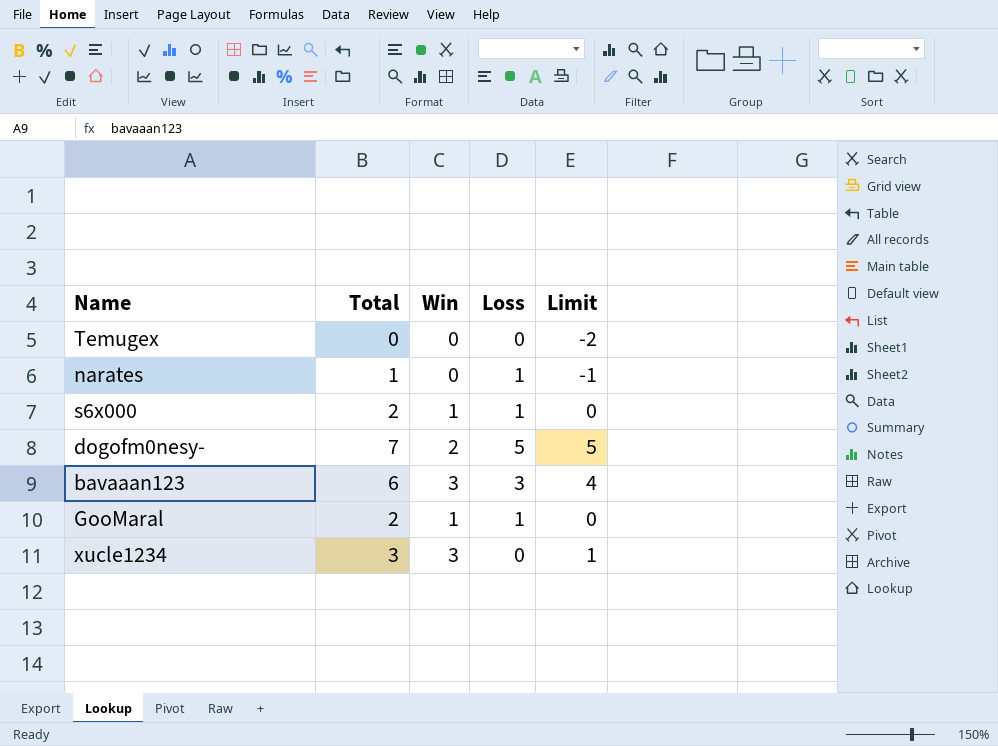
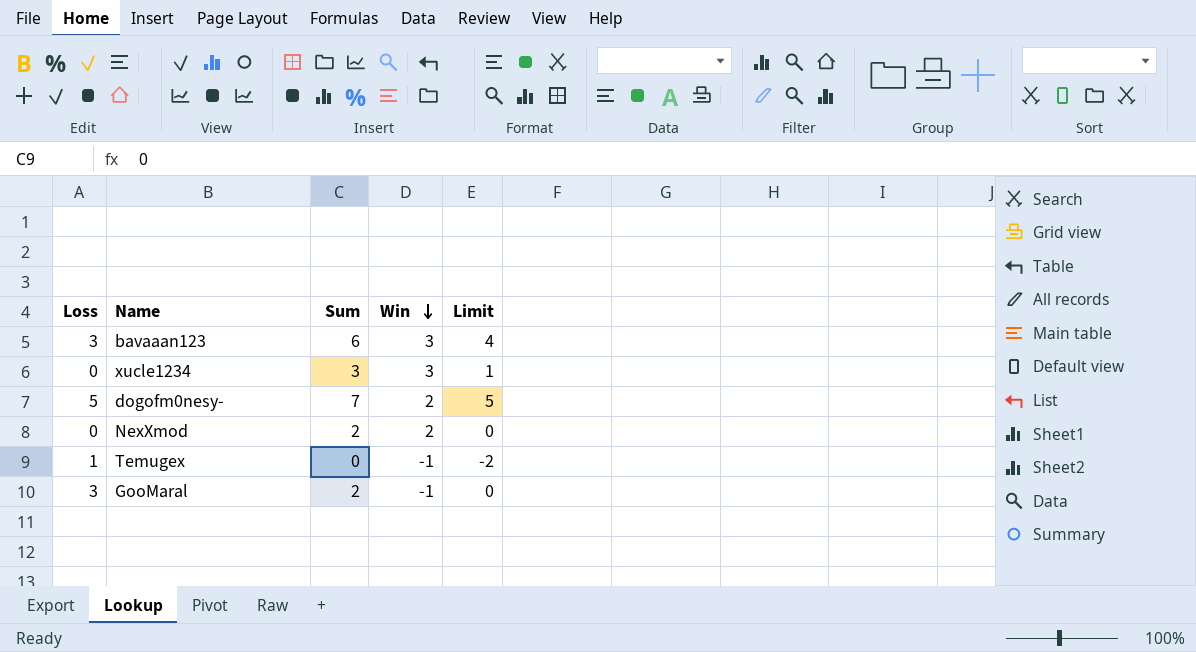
row order: none -> Win descending
column Loss | position: 4 -> 1
column name: Total -> Sum
row narates: 1 | 0 | 1 | -1 -> none
row s6x000: 2 | 1 | 1 | 0 -> none
row NexXmod: none -> 0 | 2 | 2 | 0
Temugex | Loss: 0 -> 1
Temugex | Win: 0 -> -1
GooMaral | Loss: 1 -> 3
GooMaral | Win: 1 -> -1

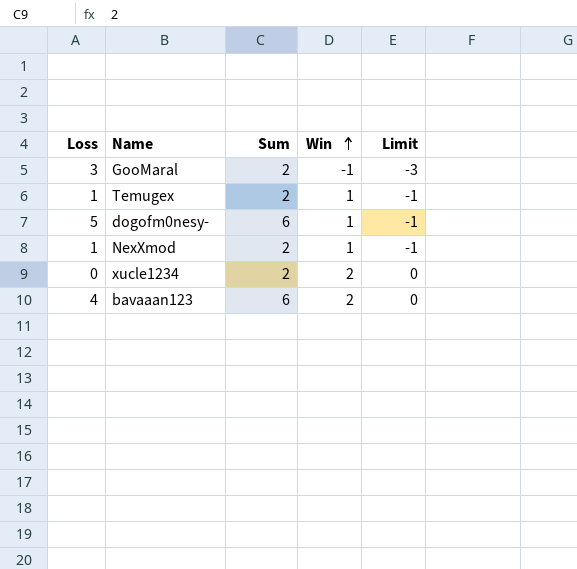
row order: Win descending -> Win ascending
column Limit | formula: [Sum] - 2 -> [Win] - 2
Temugex | Sum: 0 -> 2
Temugex | Win: -1 -> 1
dogofm0nesy- | Sum: 7 -> 6
dogofm0nesy- | Win: 2 -> 1
NexXmod | Loss: 0 -> 1
NexXmod | Win: 2 -> 1
xucle1234 | Sum: 3 -> 2
xucle1234 | Win: 3 -> 2
bavaaan123 | Loss: 3 -> 4
bavaaan123 | Win: 3 -> 2

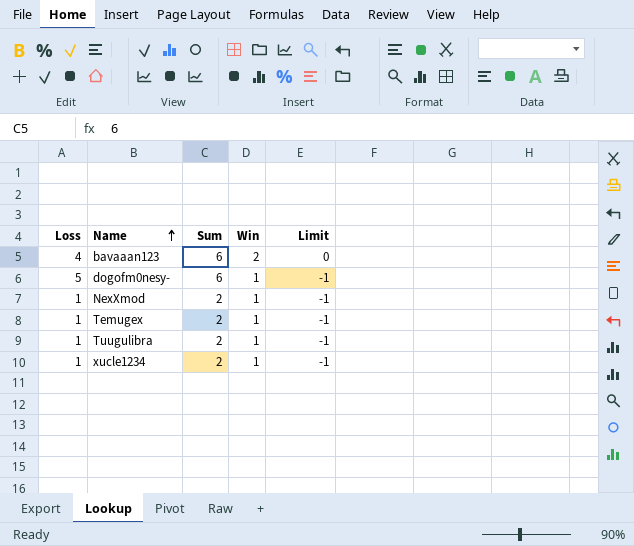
row order: Win ascending -> Name ascending
row GooMaral: 3 | 2 | -1 | -3 -> none
row Tuugulibra: none -> 1 | 2 | 1 | -1
xucle1234 | Loss: 0 -> 1
xucle1234 | Win: 2 -> 1
xucle1234 | Limit: 0 -> -1

